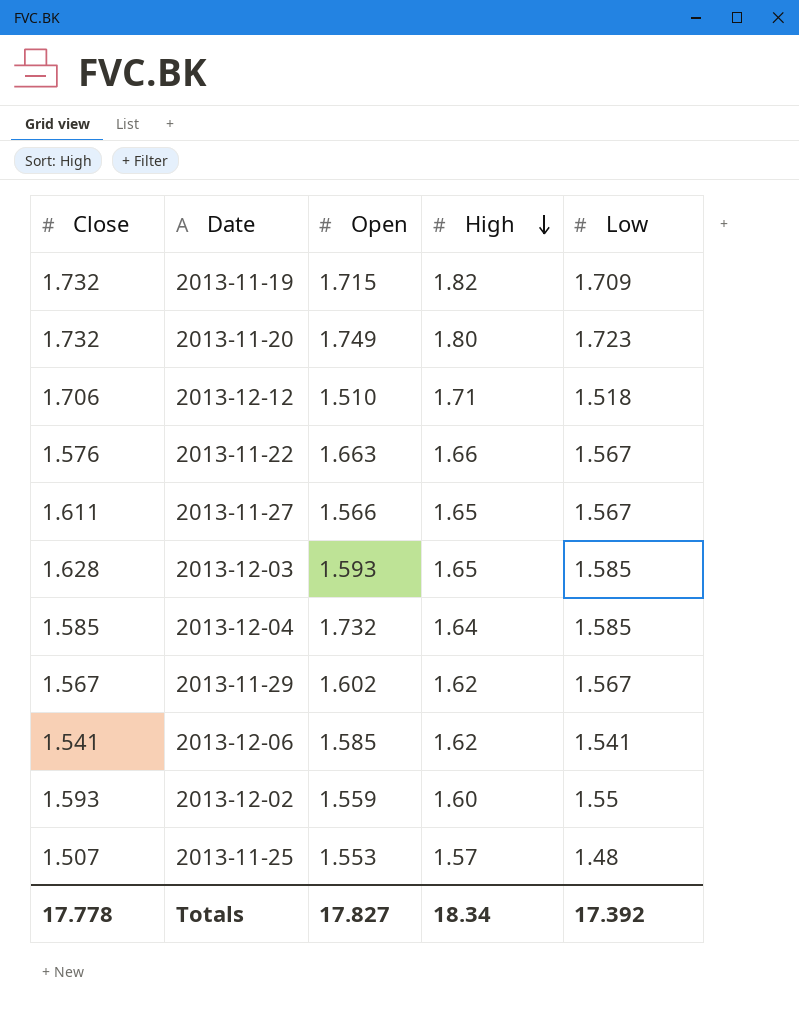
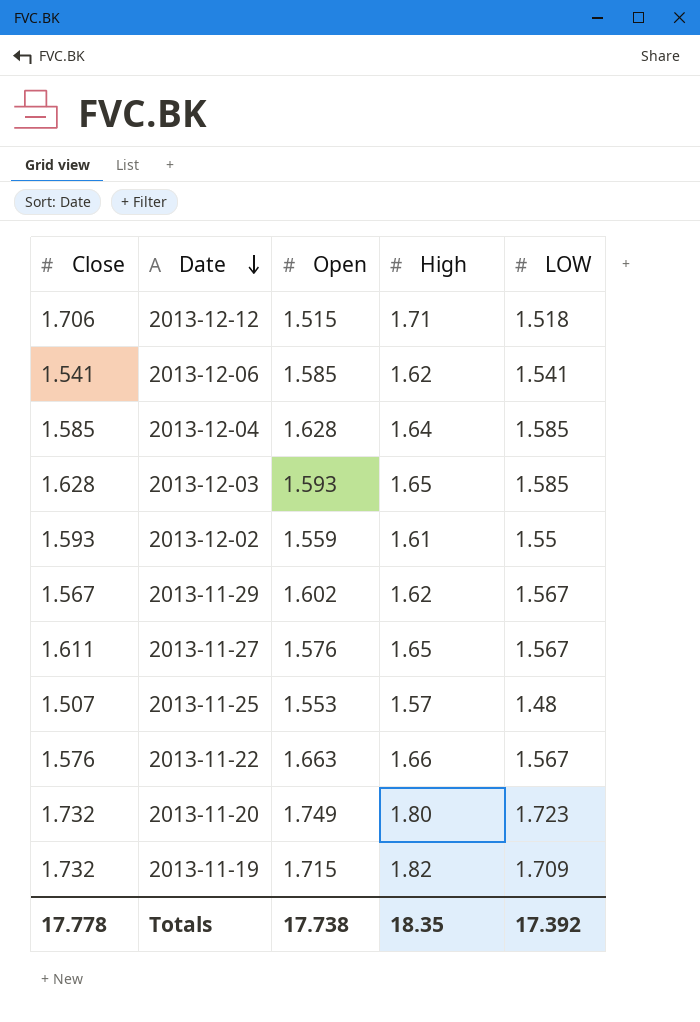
row order: High descending -> Date descending
column name: Low -> LOW
2013-12-12 | Open: 1.510 -> 1.515
2013-12-04 | Open: 1.732 -> 1.628
2013-12-02 | High: 1.60 -> 1.61
2013-11-27 | Open: 1.566 -> 1.576
Totals | Open: 17.827 -> 17.738
Totals | High: 18.34 -> 18.35

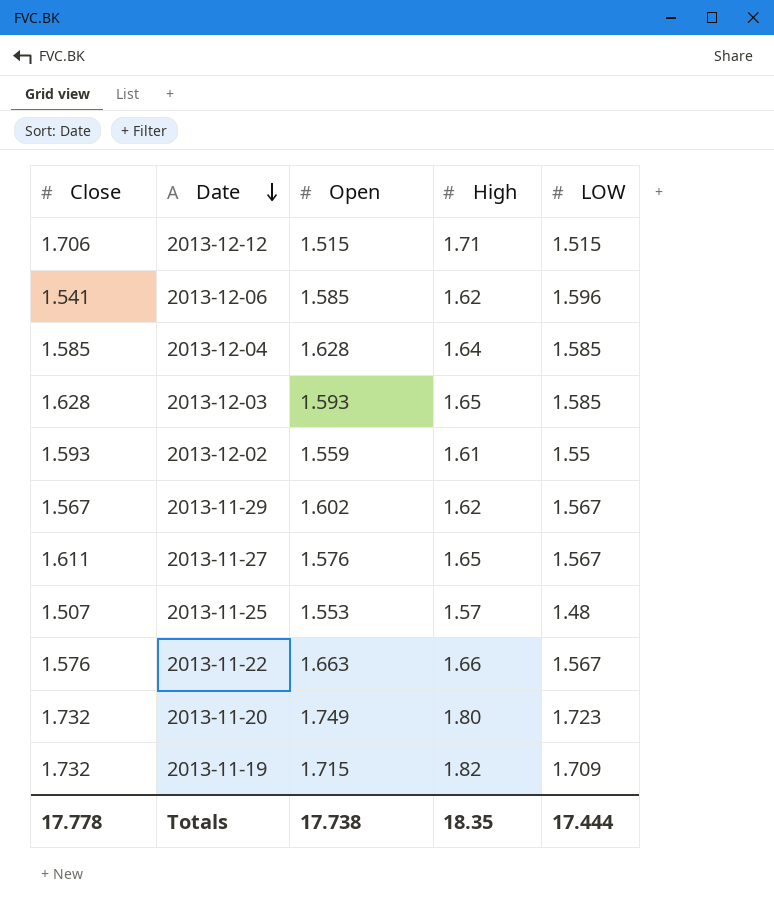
2013-12-12 | LOW: 1.518 -> 1.515
2013-12-06 | LOW: 1.541 -> 1.596
Totals | LOW: 17.392 -> 17.444

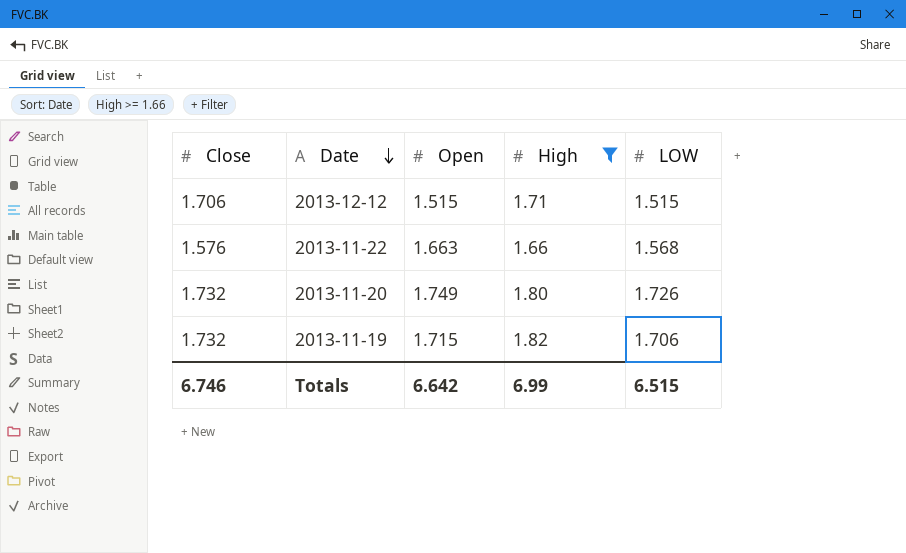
filter: none -> High >= 1.66
2013-11-22 | LOW: 1.567 -> 1.568
2013-11-20 | LOW: 1.723 -> 1.726
2013-11-19 | LOW: 1.709 -> 1.706
Totals | Close: 17.778 -> 6.746
Totals | Open: 17.738 -> 6.642
Totals | High: 18.35 -> 6.99
Totals | LOW: 17.444 -> 6.515

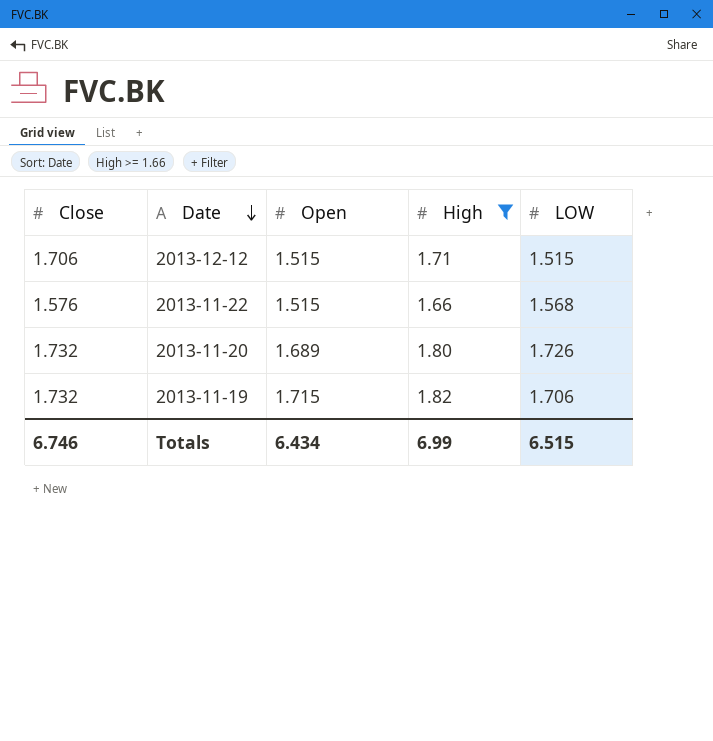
2013-11-22 | Open: 1.663 -> 1.515
2013-11-20 | Open: 1.749 -> 1.689
Totals | Open: 6.642 -> 6.434

